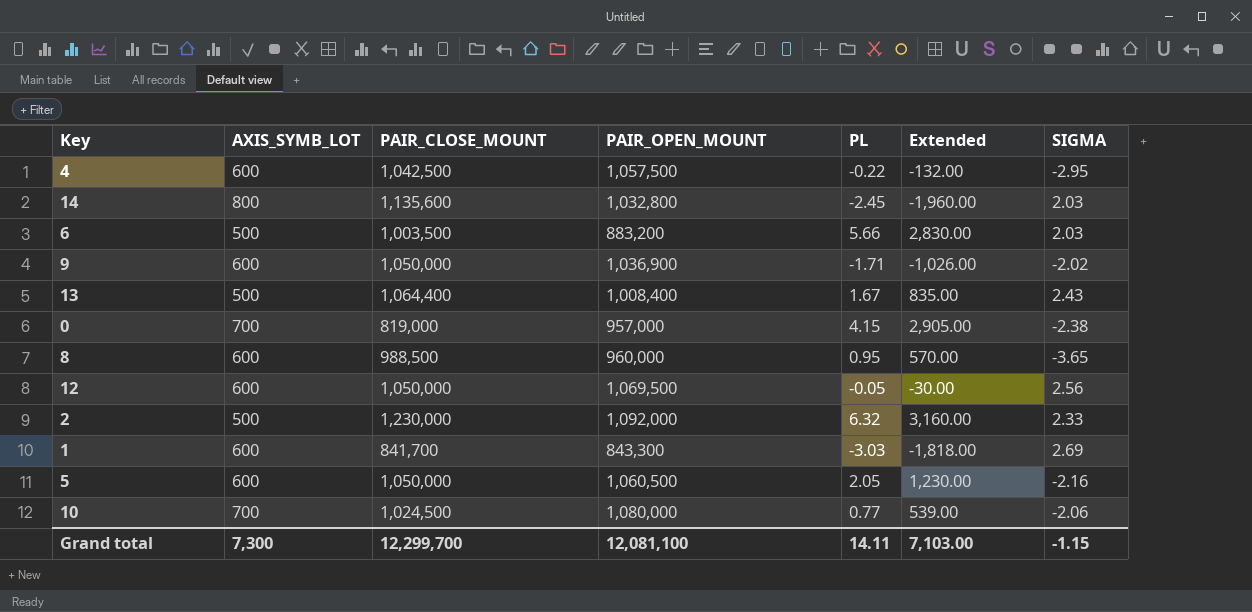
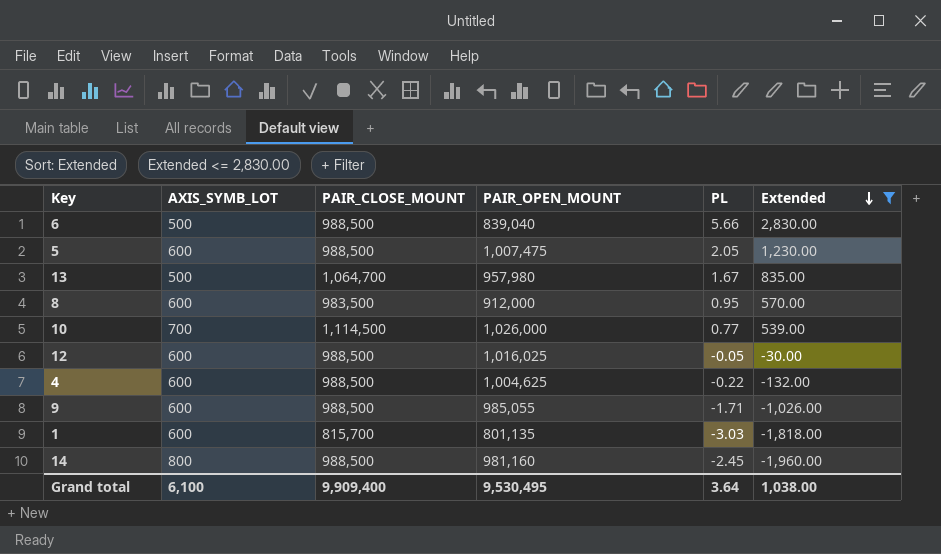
filter: none -> Extended <= 2,830.00
row order: none -> Extended descending
column SIGMA | position: 7 -> none
6 | PAIR_CLOSE_MOUNT: 1,003,500 -> 988,500
6 | PAIR_OPEN_MOUNT: 883,200 -> 839,040
5 | PAIR_CLOSE_MOUNT: 1,050,000 -> 988,500
5 | PAIR_OPEN_MOUNT: 1,060,500 -> 1,007,475
13 | PAIR_CLOSE_MOUNT: 1,064,400 -> 1,064,700
13 | PAIR_OPEN_MOUNT: 1,008,400 -> 957,980
8 | PAIR_CLOSE_MOUNT: 988,500 -> 983,500
8 | PAIR_OPEN_MOUNT: 960,000 -> 912,000
10 | PAIR_CLOSE_MOUNT: 1,024,500 -> 1,114,500
10 | PAIR_OPEN_MOUNT: 1,080,000 -> 1,026,000
12 | PAIR_CLOSE_MOUNT: 1,050,000 -> 988,500
12 | PAIR_OPEN_MOUNT: 1,069,500 -> 1,016,025
4 | PAIR_CLOSE_MOUNT: 1,042,500 -> 988,500
4 | PAIR_OPEN_MOUNT: 1,057,500 -> 1,004,625
9 | PAIR_CLOSE_MOUNT: 1,050,000 -> 988,500
9 | PAIR_OPEN_MOUNT: 1,036,900 -> 985,055
1 | PAIR_CLOSE_MOUNT: 841,700 -> 815,700
1 | PAIR_OPEN_MOUNT: 843,300 -> 801,135
14 | PAIR_CLOSE_MOUNT: 1,135,600 -> 988,500
14 | PAIR_OPEN_MOUNT: 1,032,800 -> 981,160
Grand total | AXIS_SYMB_LOT: 7,300 -> 6,100
Grand total | PAIR_CLOSE_MOUNT: 12,299,700 -> 9,909,400
Grand total | PAIR_OPEN_MOUNT: 12,081,100 -> 9,530,495
Grand total | PL: 14.11 -> 3.64
Grand total | Extended: 7,103.00 -> 1,038.00

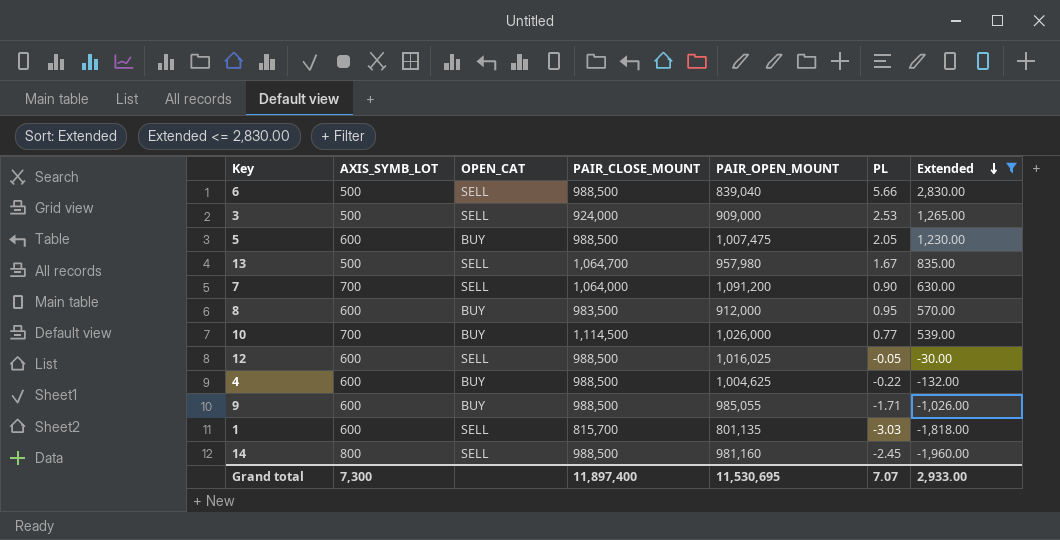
column OPEN_CAT | position: none -> 3
row 3: none -> 500 | SELL | 924,000 | 909,000 | 2.53 | 1,265.00
row 7: none -> 700 | SELL | 1,064,000 | 1,091,200 | 0.90 | 630.00
Grand total | AXIS_SYMB_LOT: 6,100 -> 7,300
Grand total | PAIR_CLOSE_MOUNT: 9,909,400 -> 11,897,400
Grand total | PAIR_OPEN_MOUNT: 9,530,495 -> 11,530,695
Grand total | PL: 3.64 -> 7.07
Grand total | Extended: 1,038.00 -> 2,933.00

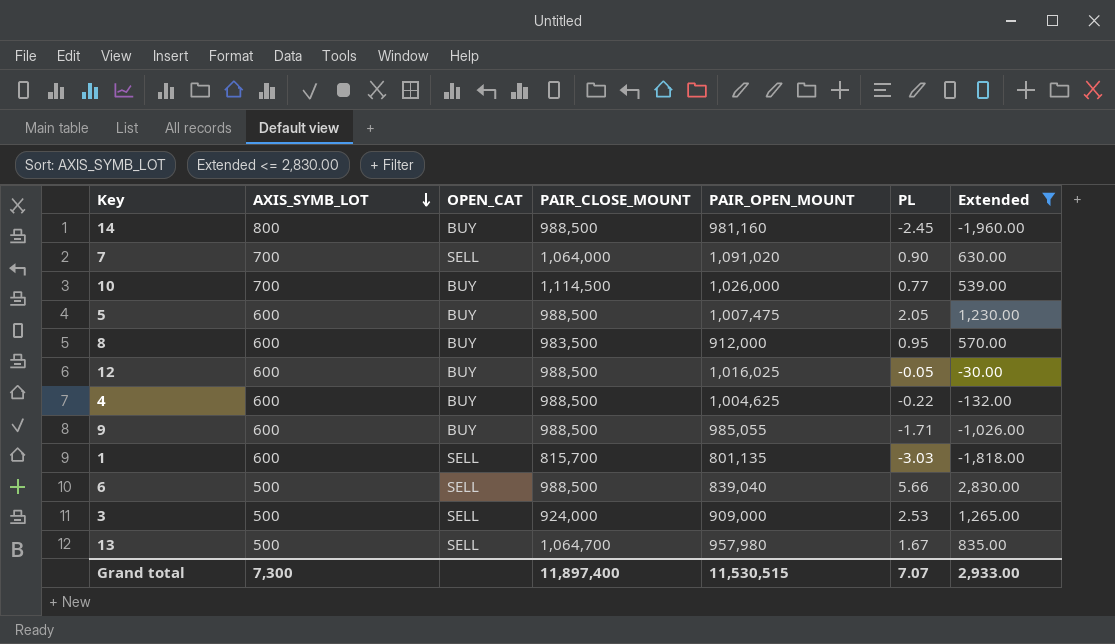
row order: Extended descending -> AXIS_SYMB_LOT descending
14 | OPEN_CAT: SELL -> BUY
7 | PAIR_OPEN_MOUNT: 1,091,200 -> 1,091,020
12 | OPEN_CAT: SELL -> BUY
Grand total | PAIR_OPEN_MOUNT: 11,530,695 -> 11,530,515

